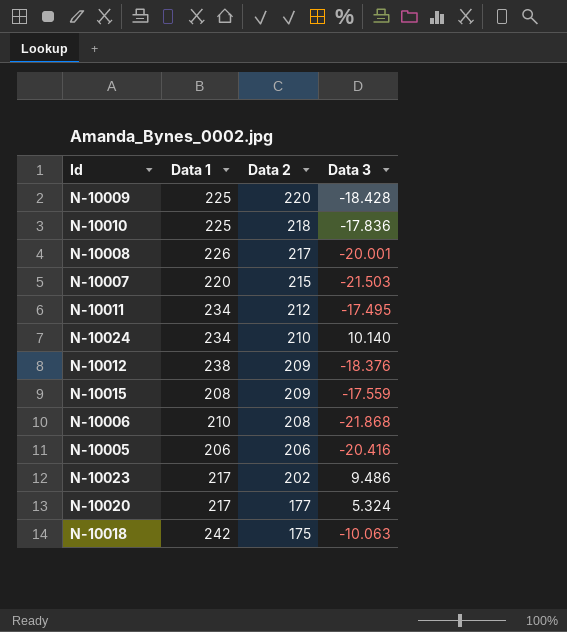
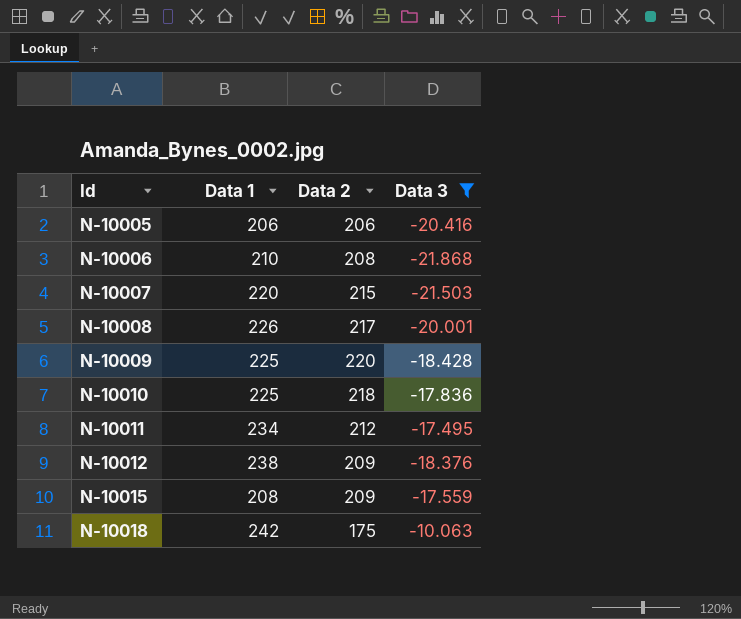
filter: none -> Data 3 <= -10.063
row order: Data 2 descending -> Id ascending

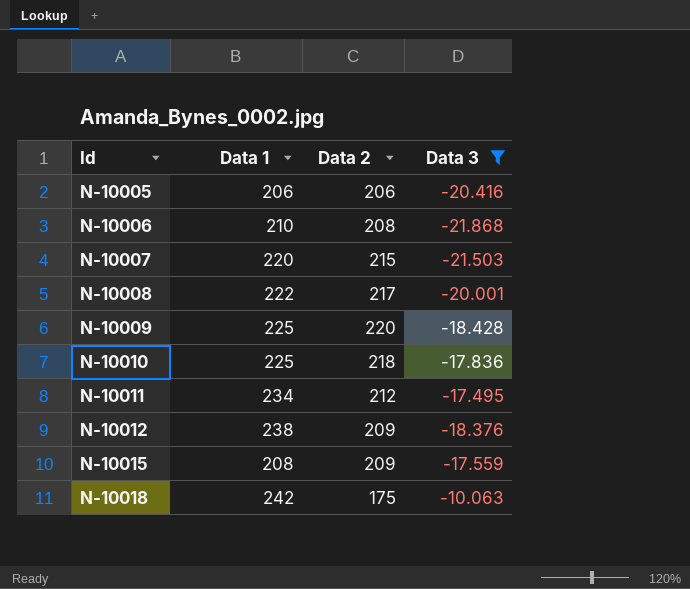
N-10008 | Data 1: 226 -> 222

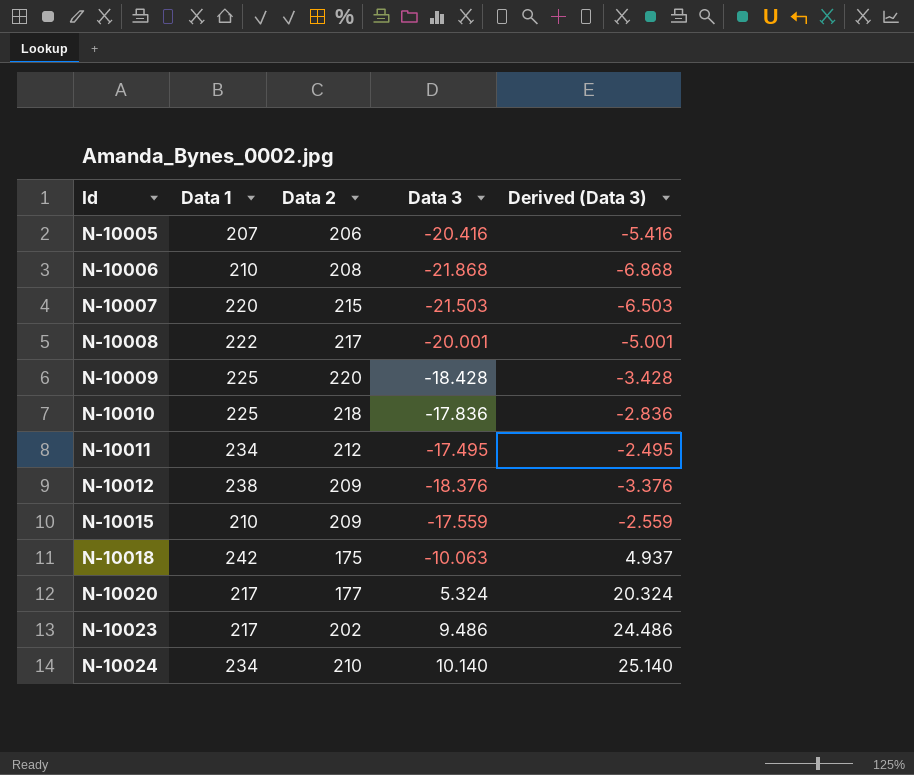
filter: Data 3 <= -10.063 -> none
column Derived (Data 3) | formula: none -> [Data 3] + 15
N-10005 | Data 1: 206 -> 207
N-10015 | Data 1: 208 -> 210

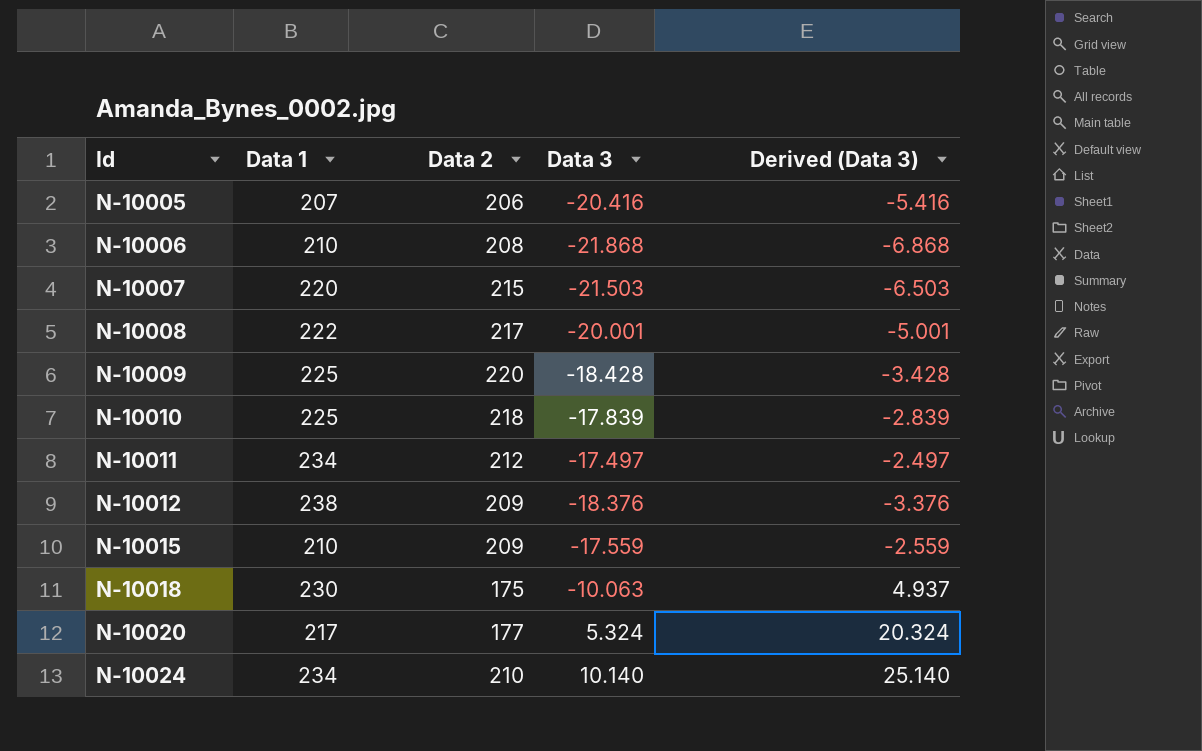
row N-10023: 217 | 202 | 9.486 | 24.486 -> none
N-10010 | Data 3: -17.836 -> -17.839
N-10010 | Derived (Data 3): -2.836 -> -2.839
N-10011 | Data 3: -17.495 -> -17.497
N-10011 | Derived (Data 3): -2.495 -> -2.497
N-10018 | Data 1: 242 -> 230

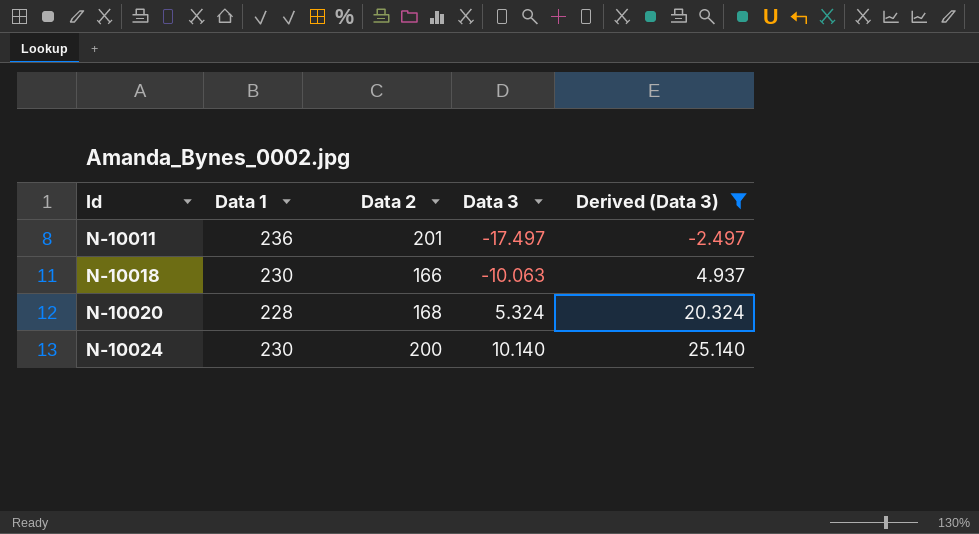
filter: none -> Derived (Data 3) >= -2.497
N-10011 | Data 1: 234 -> 236
N-10011 | Data 2: 212 -> 201
N-10018 | Data 2: 175 -> 166
N-10020 | Data 1: 217 -> 228
N-10020 | Data 2: 177 -> 168
N-10024 | Data 1: 234 -> 230
N-10024 | Data 2: 210 -> 200

